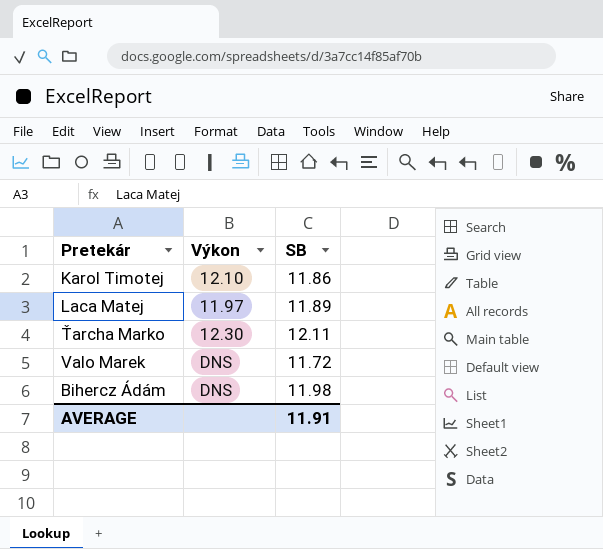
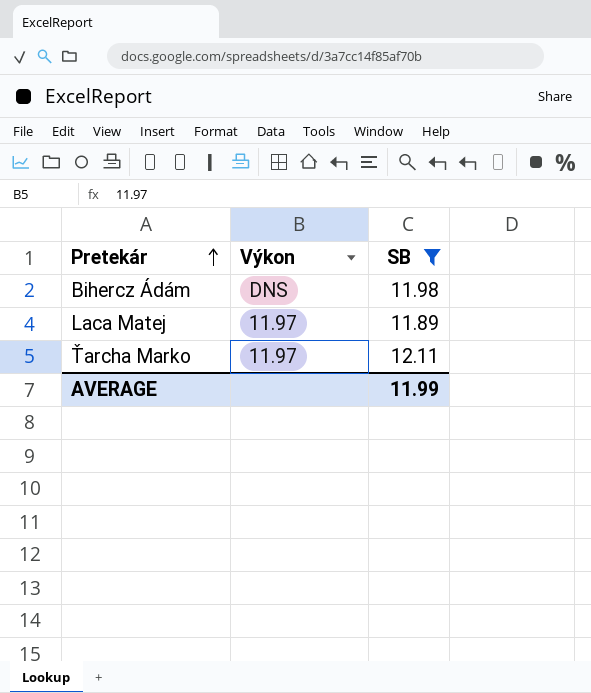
filter: none -> SB >= 11.89
row order: none -> Pretekár ascending
Ťarcha Marko | Výkon: 12.30 -> 11.97
AVERAGE | SB: 11.91 -> 11.99

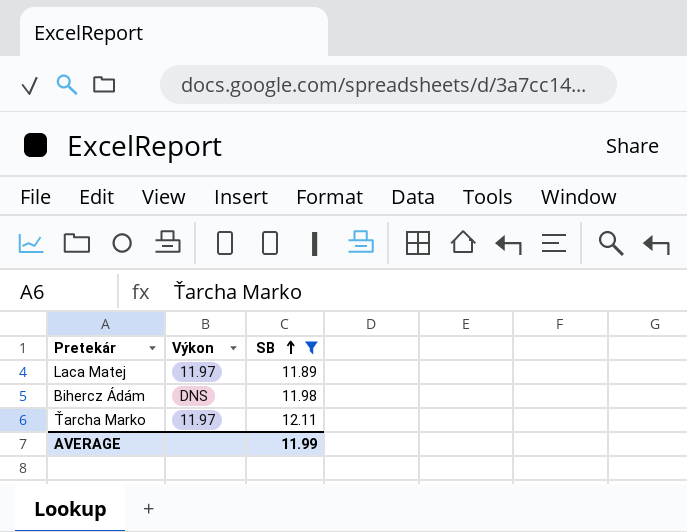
row order: Pretekár ascending -> SB ascending

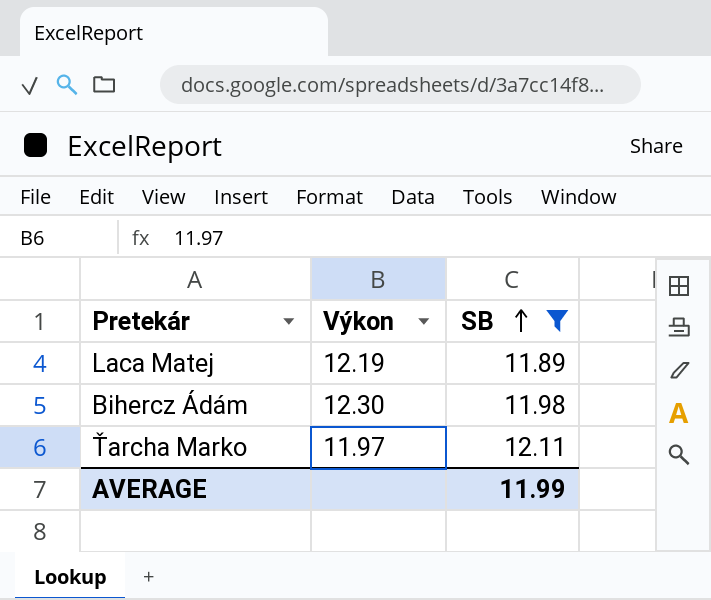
Laca Matej | Výkon: 11.97 -> 12.19
Bihercz Ádám | Výkon: DNS -> 12.30

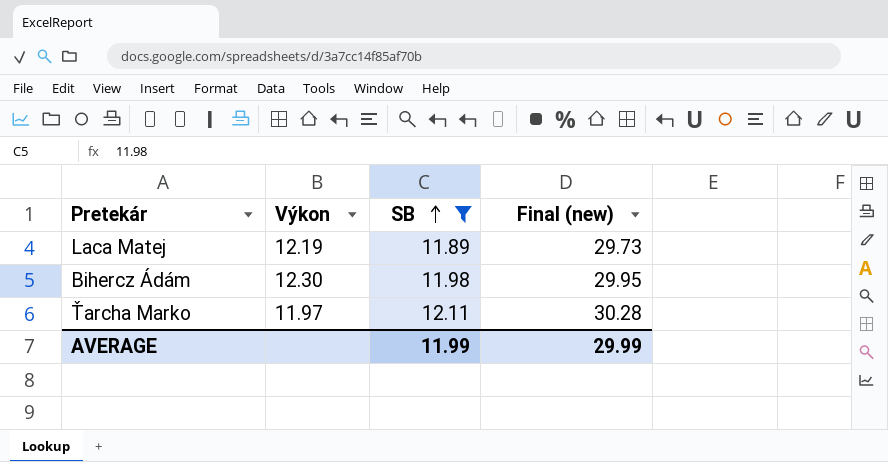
column Final (new) | formula: none -> [SB] * 2.5

